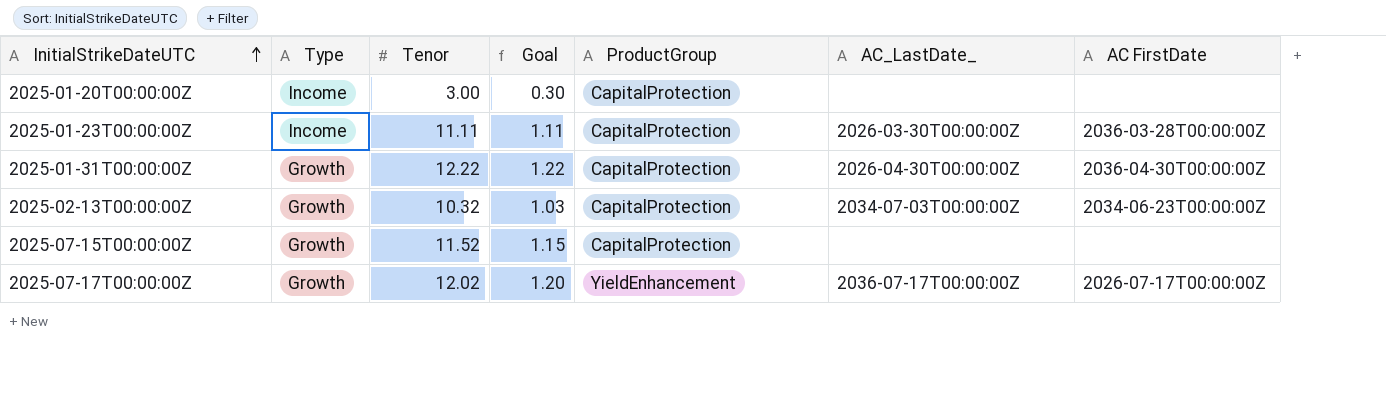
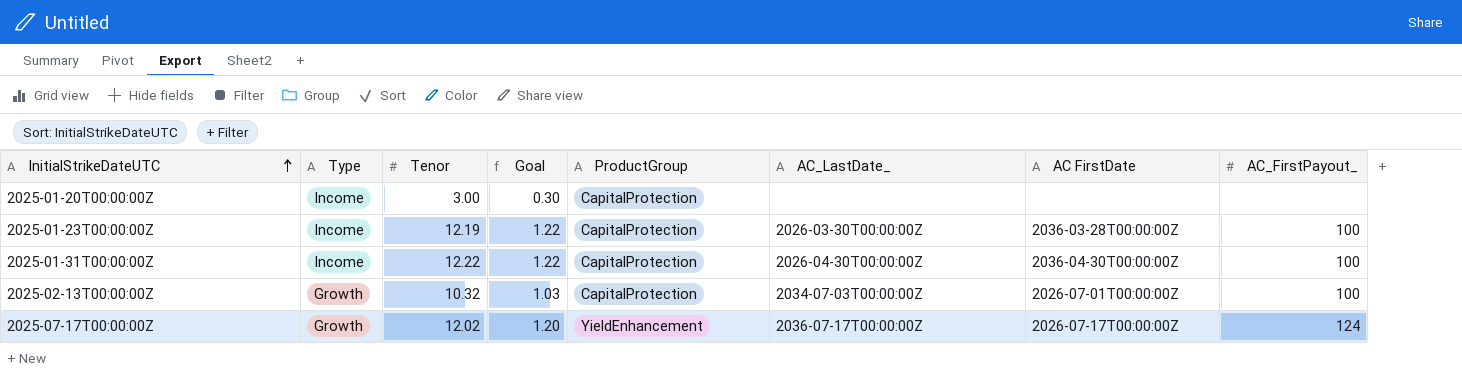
column AC_FirstPayout_ | position: none -> 8
row 2025-07-15T00:00:00Z: Growth | 11.52 | 1.15 | CapitalProtection | none | none -> none
2025-01-23T00:00:00Z | Tenor: 11.11 -> 12.19
2025-01-23T00:00:00Z | Goal: 1.11 -> 1.22
2025-01-31T00:00:00Z | Type: Growth -> Income
2025-02-13T00:00:00Z | AC FirstDate: 2034-06-23T00:00:00Z -> 2026-07-01T00:00:00Z

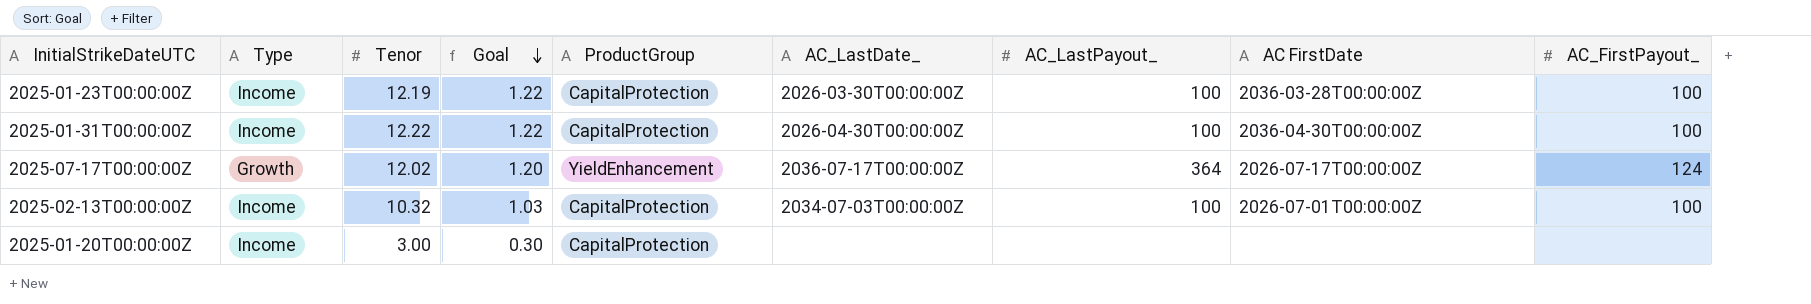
row order: InitialStrikeDateUTC ascending -> Goal descending
column AC_LastPayout_ | position: none -> 7
2025-02-13T00:00:00Z | Type: Growth -> Income

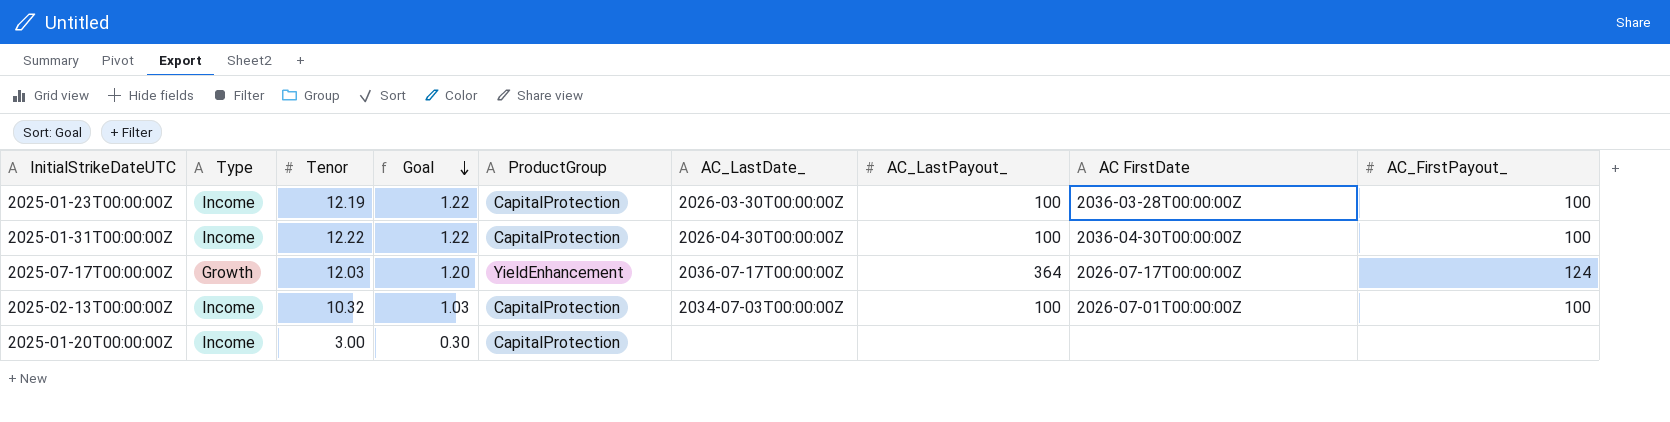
2025-07-17T00:00:00Z | Tenor: 12.02 -> 12.03

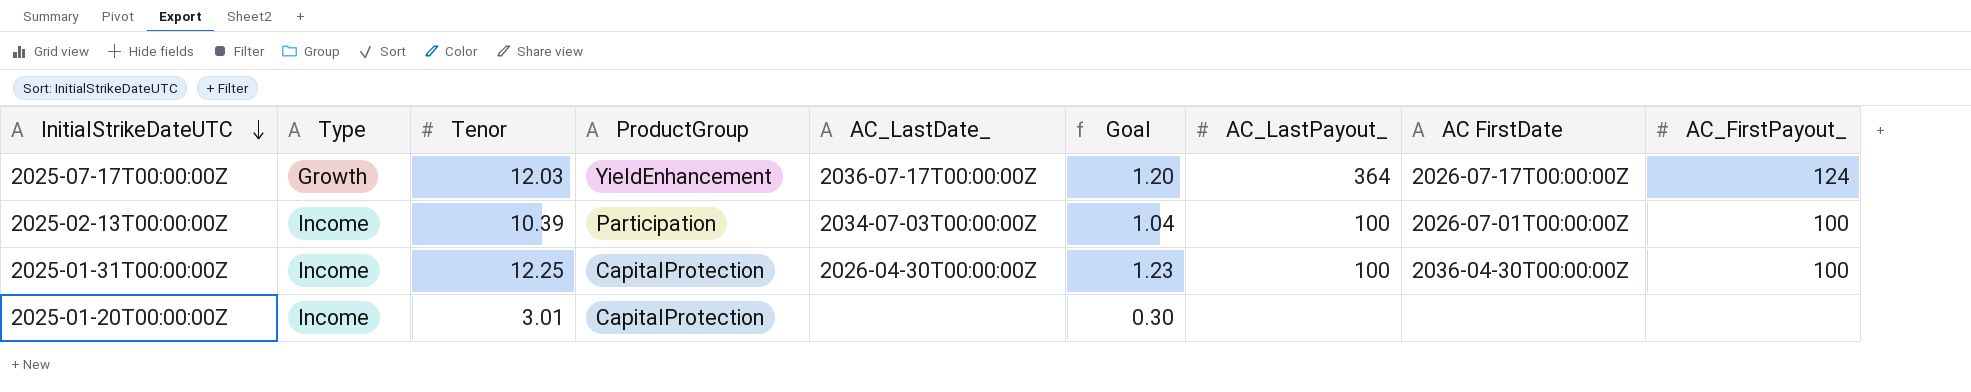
row order: Goal descending -> InitialStrikeDateUTC descending
column Goal | position: 4 -> 6
row 2025-01-23T00:00:00Z: Income | 12.19 | 1.22 | CapitalProtection | 2026-03-30T00:00:00Z | 100 | 2036-03-28T00:00:00Z | 100 -> none
2025-02-13T00:00:00Z | Tenor: 10.32 -> 10.39
2025-02-13T00:00:00Z | ProductGroup: CapitalProtection -> Participation
2025-02-13T00:00:00Z | Goal: 1.03 -> 1.04
2025-01-31T00:00:00Z | Tenor: 12.22 -> 12.25
2025-01-31T00:00:00Z | Goal: 1.22 -> 1.23
2025-01-20T00:00:00Z | Tenor: 3.00 -> 3.01

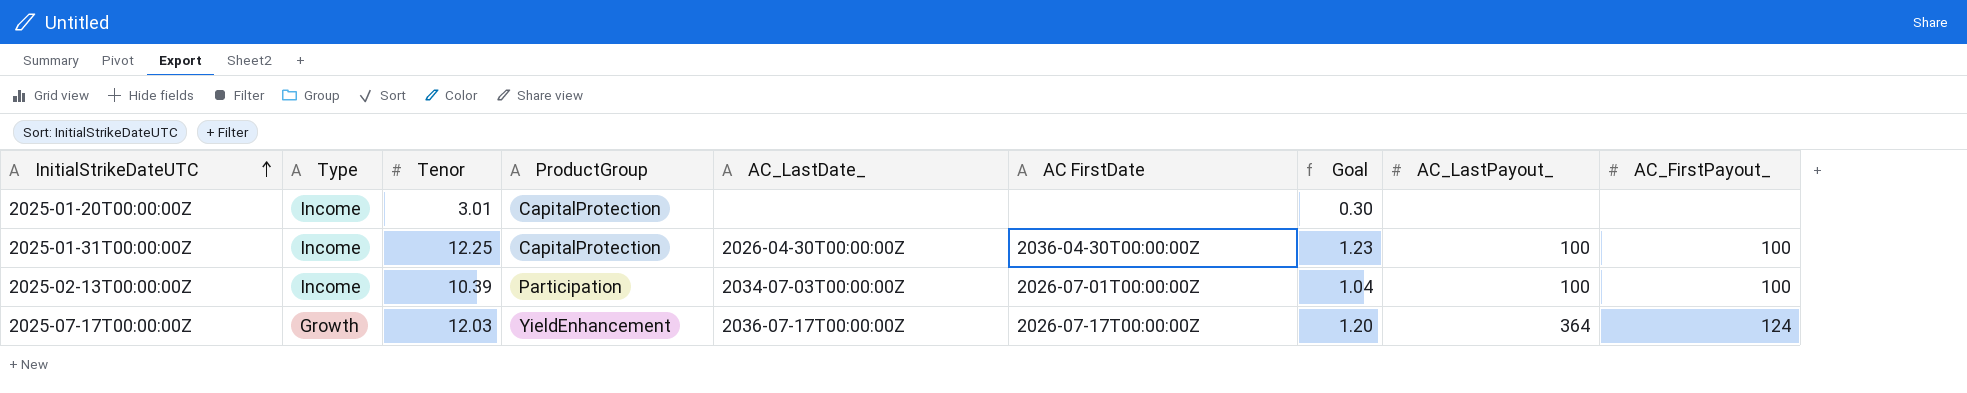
row order: InitialStrikeDateUTC descending -> InitialStrikeDateUTC ascending
column AC FirstDate | position: 8 -> 6

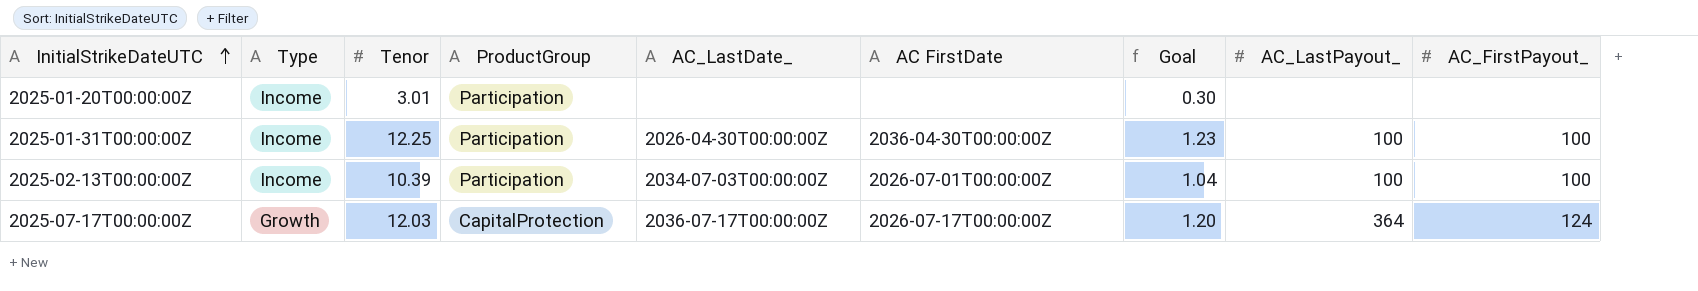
2025-01-20T00:00:00Z | ProductGroup: CapitalProtection -> Participation
2025-01-31T00:00:00Z | ProductGroup: CapitalProtection -> Participation
2025-07-17T00:00:00Z | ProductGroup: YieldEnhancement -> CapitalProtection

